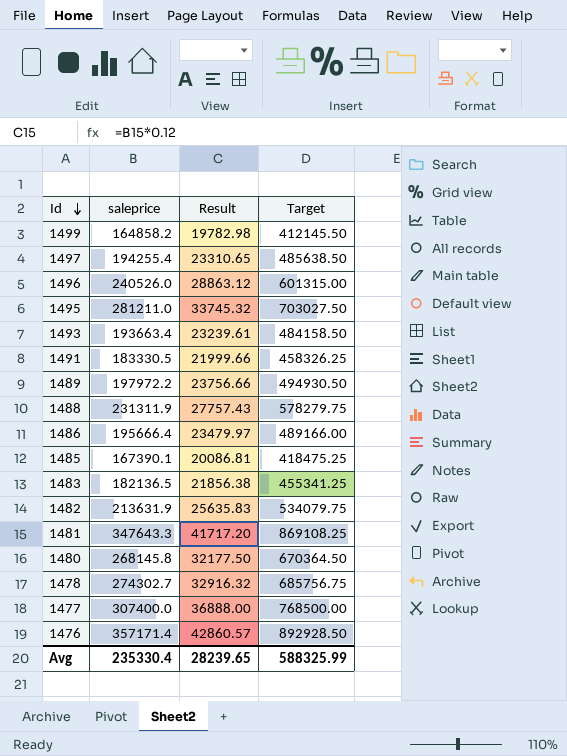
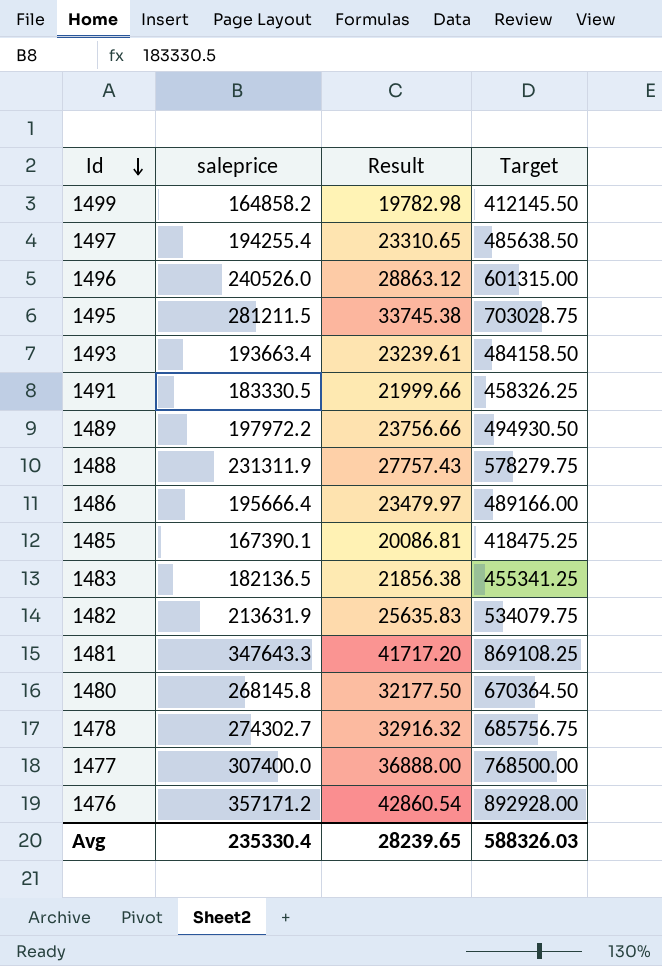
1495 | saleprice: 281211.0 -> 281211.5
1495 | Result: 33745.32 -> 33745.38
1495 | Target: 703027.50 -> 703028.75
1476 | saleprice: 357171.4 -> 357171.2
1476 | Result: 42860.57 -> 42860.54
1476 | Target: 892928.50 -> 892928.00
Avg | Target: 588325.99 -> 588326.03

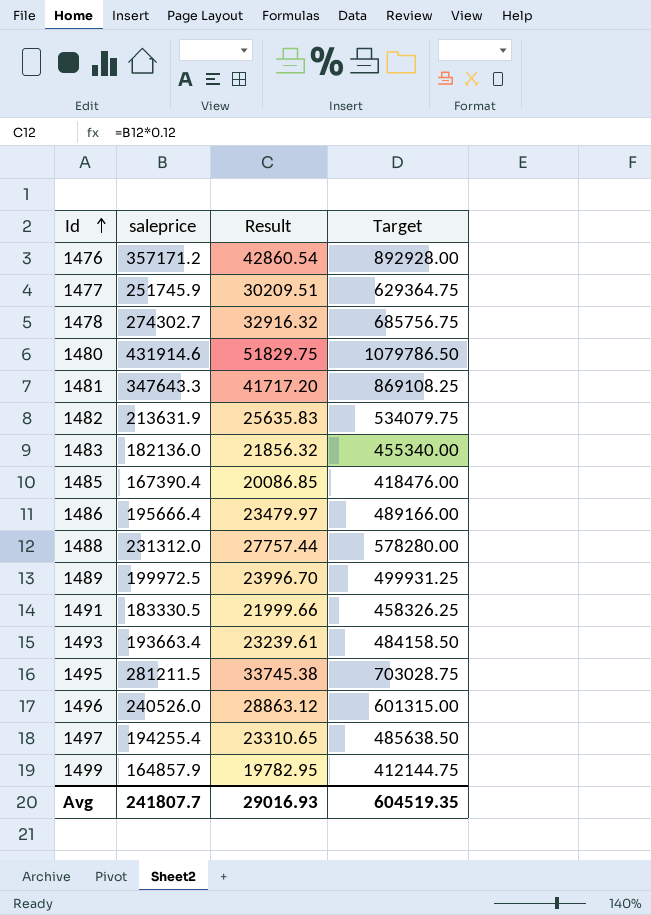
row order: Id descending -> Id ascending
1477 | saleprice: 307400.0 -> 251745.9
1477 | Result: 36888.00 -> 30209.51
1477 | Target: 768500.00 -> 629364.75
1480 | saleprice: 268145.8 -> 431914.6
1480 | Result: 32177.50 -> 51829.75
1480 | Target: 670364.50 -> 1079786.50
1483 | saleprice: 182136.5 -> 182136.0
1483 | Result: 21856.38 -> 21856.32
1483 | Target: 455341.25 -> 455340.00
1485 | saleprice: 167390.1 -> 167390.4
1485 | Result: 20086.81 -> 20086.85
1485 | Target: 418475.25 -> 418476.00
1488 | saleprice: 231311.9 -> 231312.0
1488 | Result: 27757.43 -> 27757.44
1488 | Target: 578279.75 -> 578280.00
1489 | saleprice: 197972.2 -> 199972.5
1489 | Result: 23756.66 -> 23996.70
1489 | Target: 494930.50 -> 499931.25
1499 | saleprice: 164858.2 -> 164857.9
1499 | Result: 19782.98 -> 19782.95
1499 | Target: 412145.50 -> 412144.75
Avg | saleprice: 235330.4 -> 241807.7
Avg | Result: 28239.65 -> 29016.93
Avg | Target: 588326.03 -> 604519.35

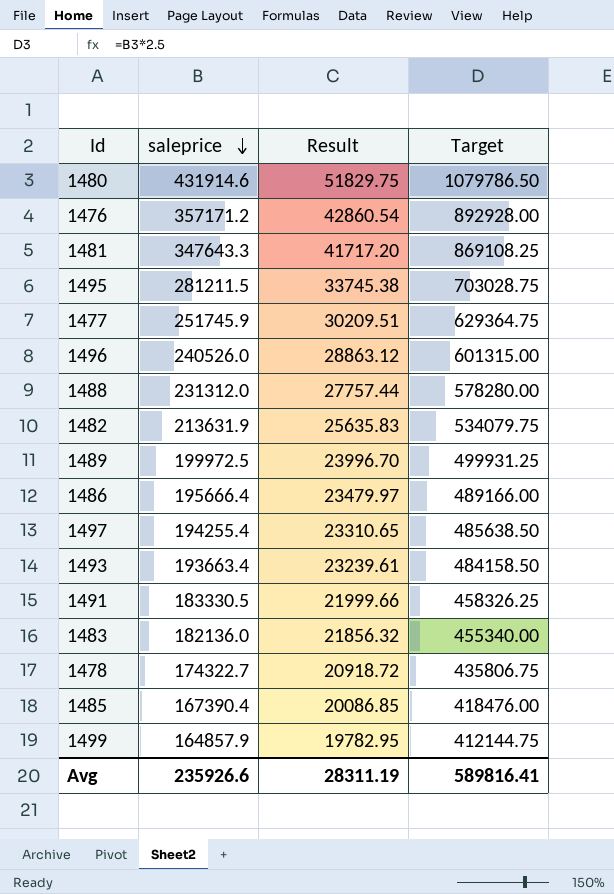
row order: Id ascending -> saleprice descending
1478 | saleprice: 274302.7 -> 174322.7
1478 | Result: 32916.32 -> 20918.72
1478 | Target: 685756.75 -> 435806.75
Avg | saleprice: 241807.7 -> 235926.6
Avg | Result: 29016.93 -> 28311.19
Avg | Target: 604519.35 -> 589816.41

